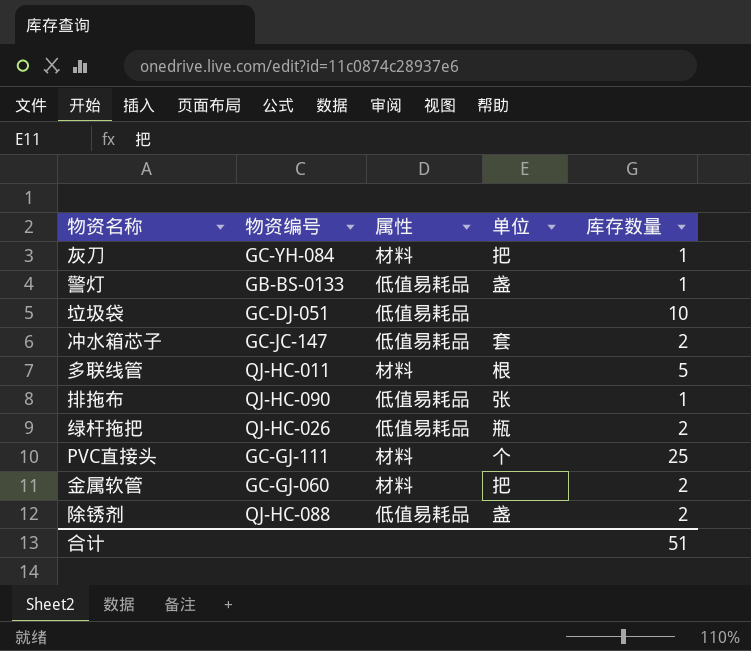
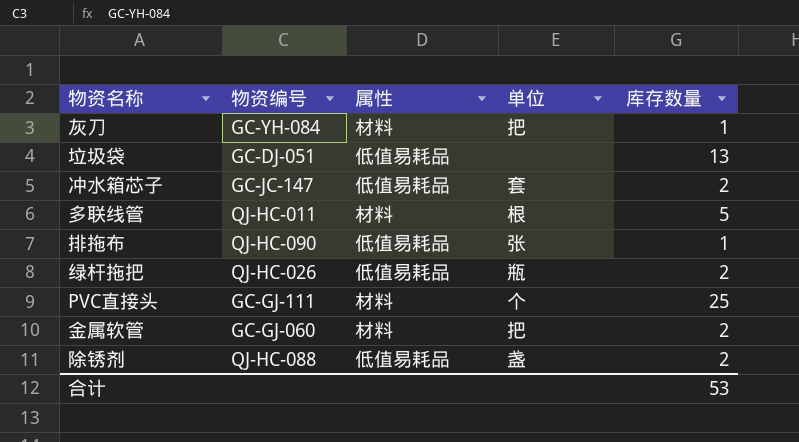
row 警灯: GB-BS-0133 | 低值易耗品 | 盏 | 1 -> none
垃圾袋 | 库存数量: 10 -> 13
合计 | 库存数量: 51 -> 53

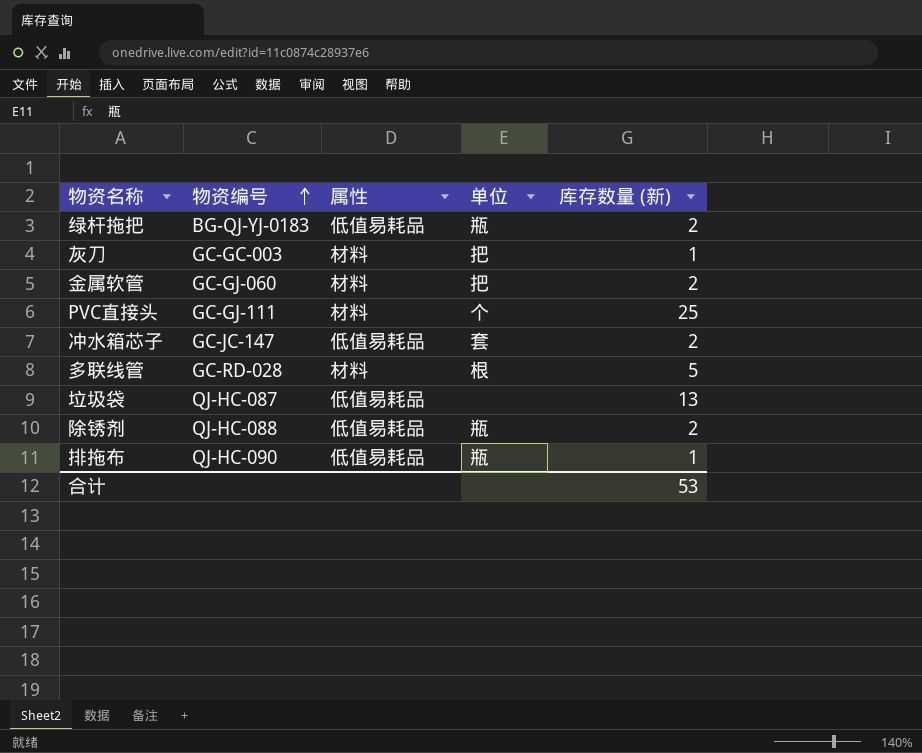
row order: none -> 物资编号 ascending
column name: 库存数量 -> 库存数量 (新)
绿杆拖把 | 物资编号: QJ-HC-026 -> BG-QJ-YJ-0183
灰刀 | 物资编号: GC-YH-084 -> GC-GC-003
多联线管 | 物资编号: QJ-HC-011 -> GC-RD-028
垃圾袋 | 物资编号: GC-DJ-051 -> QJ-HC-087
除锈剂 | 单位: 盏 -> 瓶
排拖布 | 单位: 张 -> 瓶

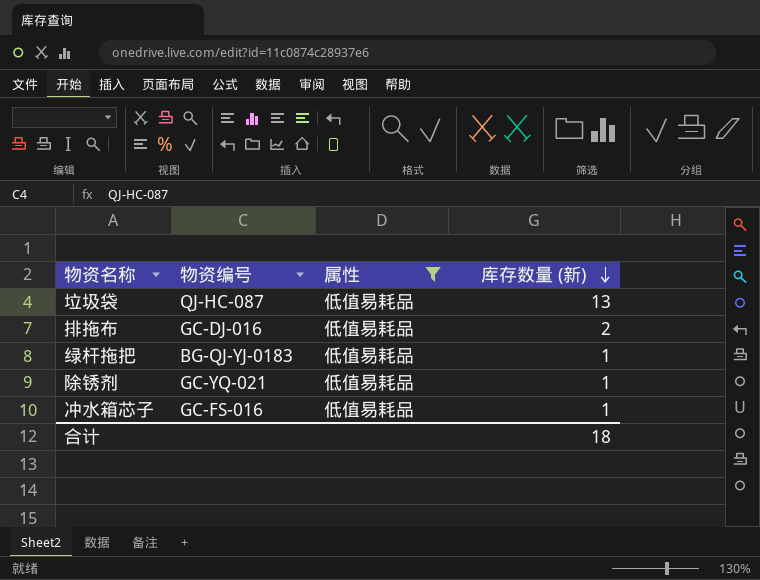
filter: none -> 属性 = 低值易耗品
row order: 物资编号 ascending -> 库存数量 (新) descending
column 单位 | position: 4 -> none
排拖布 | 物资编号: QJ-HC-090 -> GC-DJ-016
排拖布 | 库存数量 (新): 1 -> 2
绿杆拖把 | 库存数量 (新): 2 -> 1
除锈剂 | 物资编号: QJ-HC-088 -> GC-YQ-021
除锈剂 | 库存数量 (新): 2 -> 1
冲水箱芯子 | 物资编号: GC-JC-147 -> GC-FS-016
冲水箱芯子 | 库存数量 (新): 2 -> 1
合计 | 库存数量 (新): 53 -> 18

